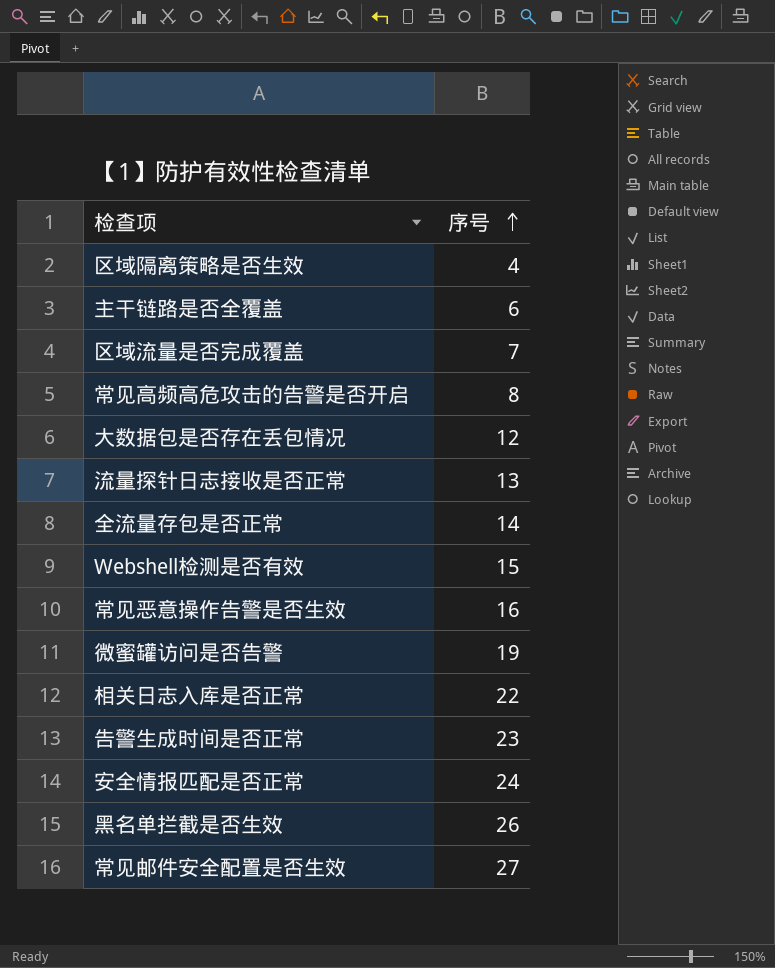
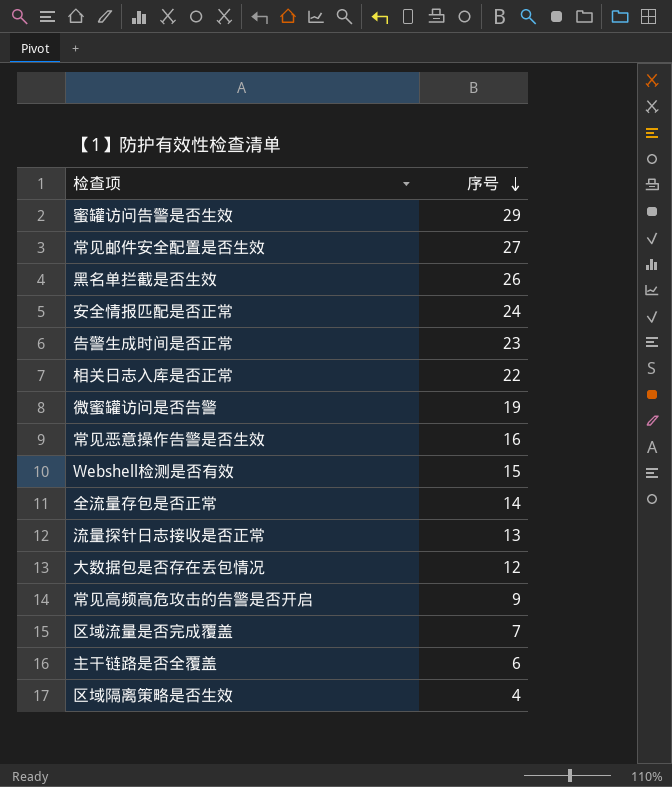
row order: 序号 ascending -> 序号 descending
row 蜜罐访问告警是否生效: none -> 29
常见高频高危攻击的告警是否开启 | 序号: 8 -> 9

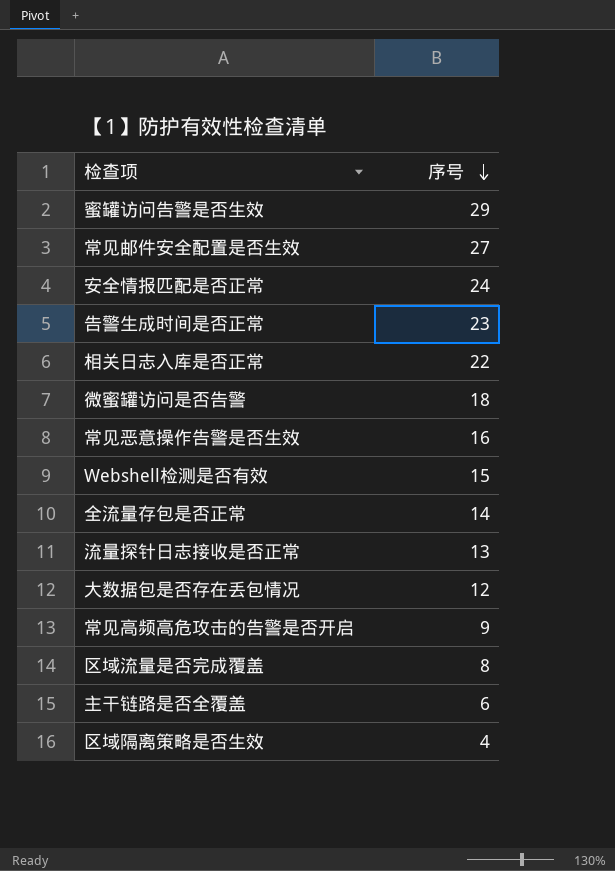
row 黑名单拦截是否生效: 26 -> none
微蜜罐访问是否告警 | 序号: 19 -> 18
区域流量是否完成覆盖 | 序号: 7 -> 8

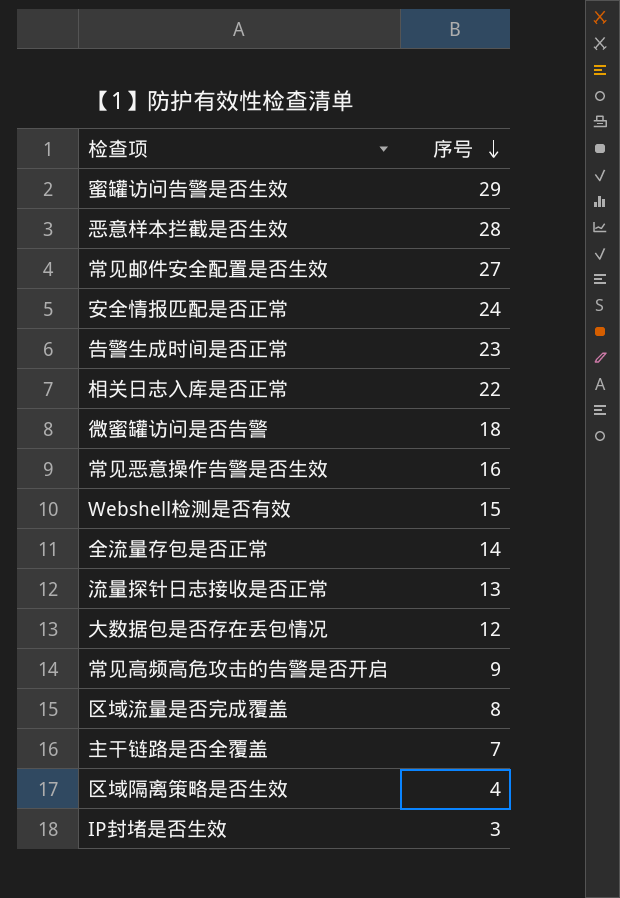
row 恶意样本拦截是否生效: none -> 28
主干链路是否全覆盖 | 序号: 6 -> 7
row IP封堵是否生效: none -> 3

